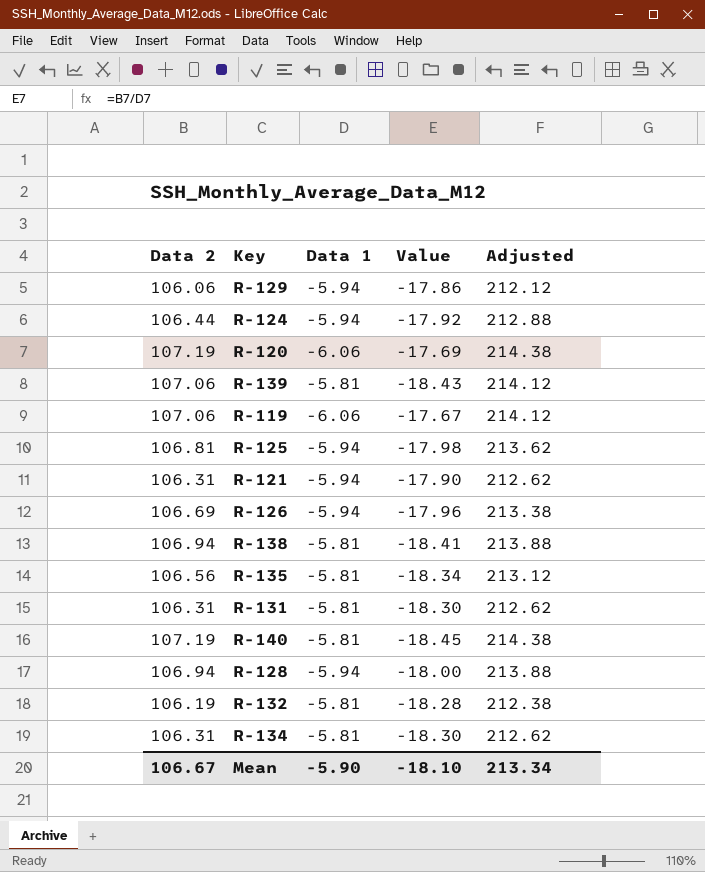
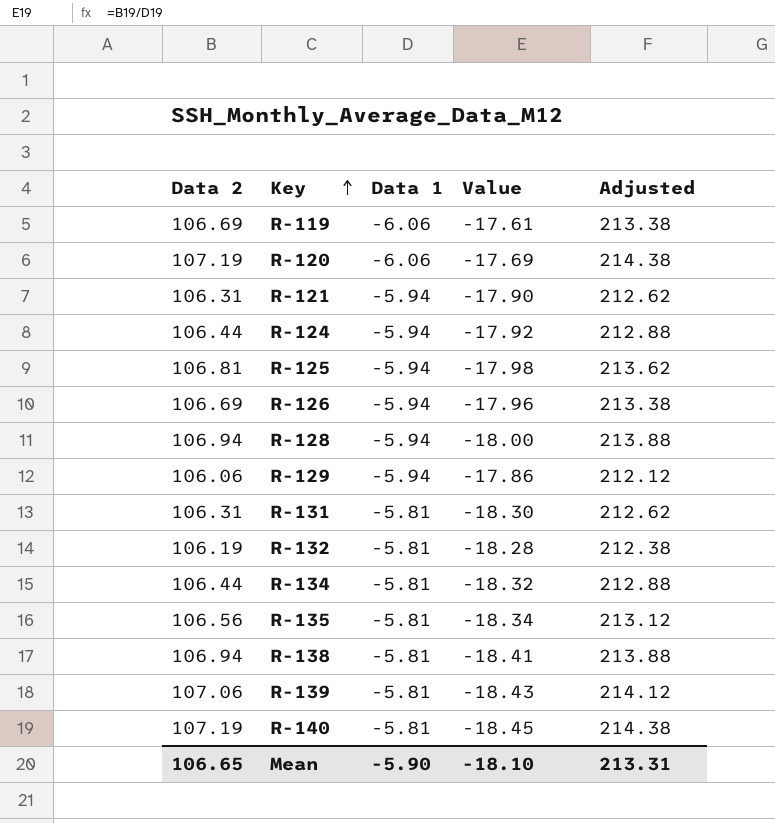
row order: none -> Key ascending
R-119 | Data 2: 107.06 -> 106.69
R-119 | Value: -17.67 -> -17.61
R-119 | Adjusted: 214.12 -> 213.38
R-134 | Data 2: 106.31 -> 106.44
R-134 | Value: -18.30 -> -18.32
R-134 | Adjusted: 212.62 -> 212.88
Mean | Data 2: 106.67 -> 106.65
Mean | Adjusted: 213.34 -> 213.31

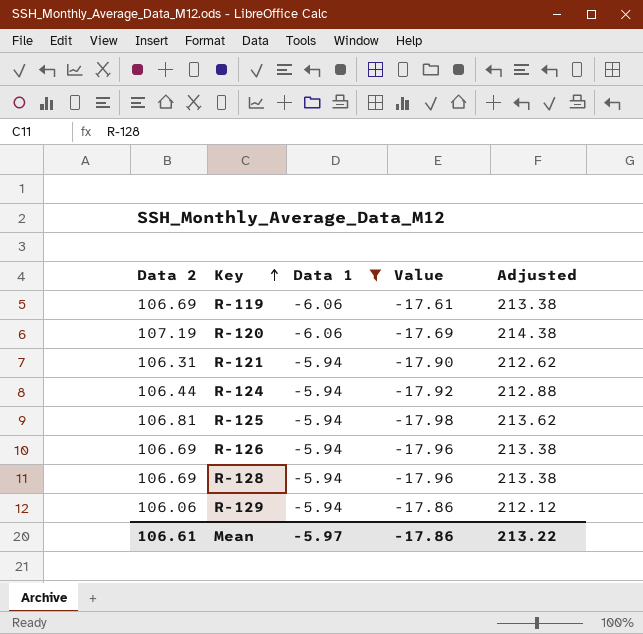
filter: none -> Data 1 != -5.81
R-128 | Data 2: 106.94 -> 106.69
R-128 | Value: -18.00 -> -17.96
R-128 | Adjusted: 213.88 -> 213.38
Mean | Data 2: 106.65 -> 106.61
Mean | Data 1: -5.90 -> -5.97
Mean | Value: -18.10 -> -17.86
Mean | Adjusted: 213.31 -> 213.22

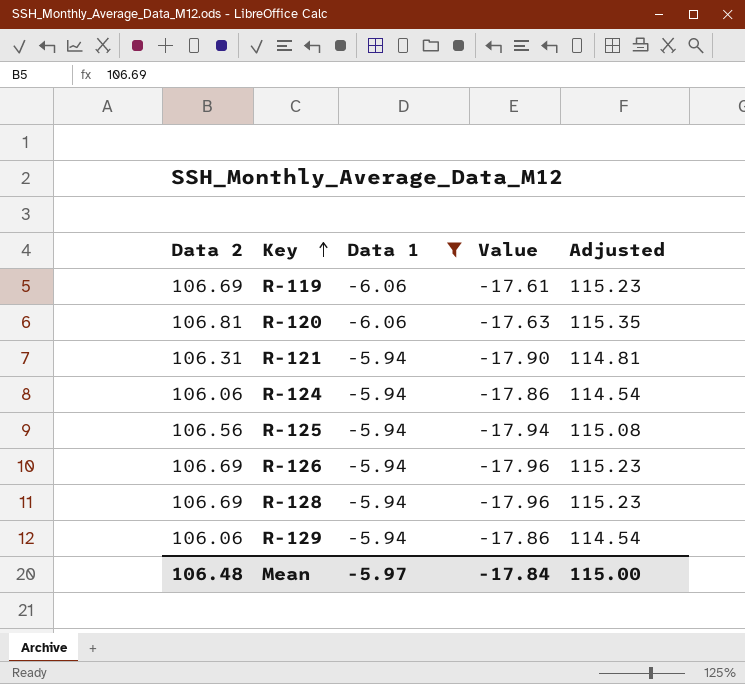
column Adjusted | formula: [Data 2] * 2 -> [Data 2] * 1.08
R-120 | Data 2: 107.19 -> 106.81
R-120 | Value: -17.69 -> -17.63
R-124 | Data 2: 106.44 -> 106.06
R-124 | Value: -17.92 -> -17.86
R-125 | Data 2: 106.81 -> 106.56
R-125 | Value: -17.98 -> -17.94
Mean | Data 2: 106.61 -> 106.48
Mean | Value: -17.86 -> -17.84
Mean | Adjusted: 213.22 -> 115.00

